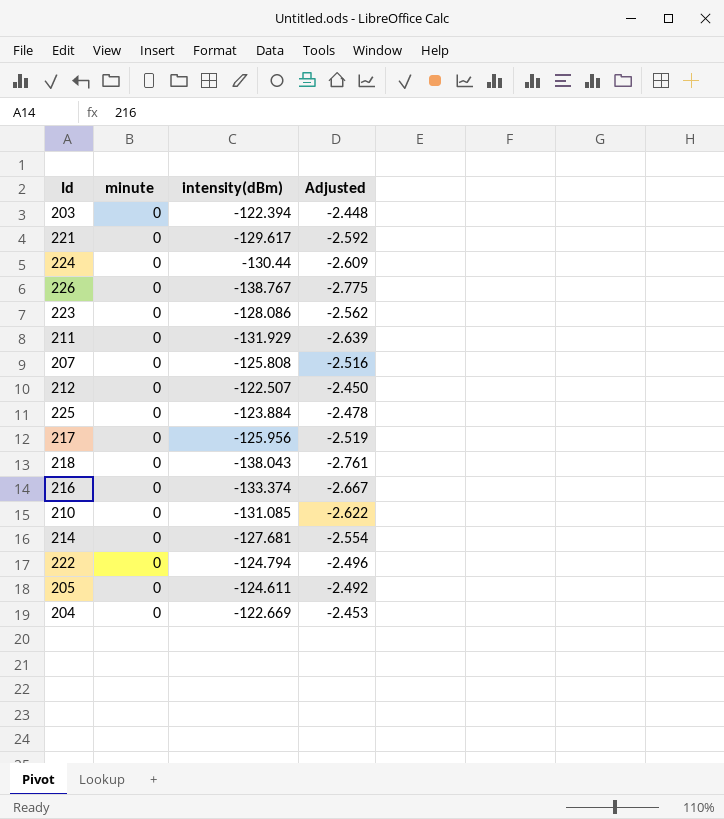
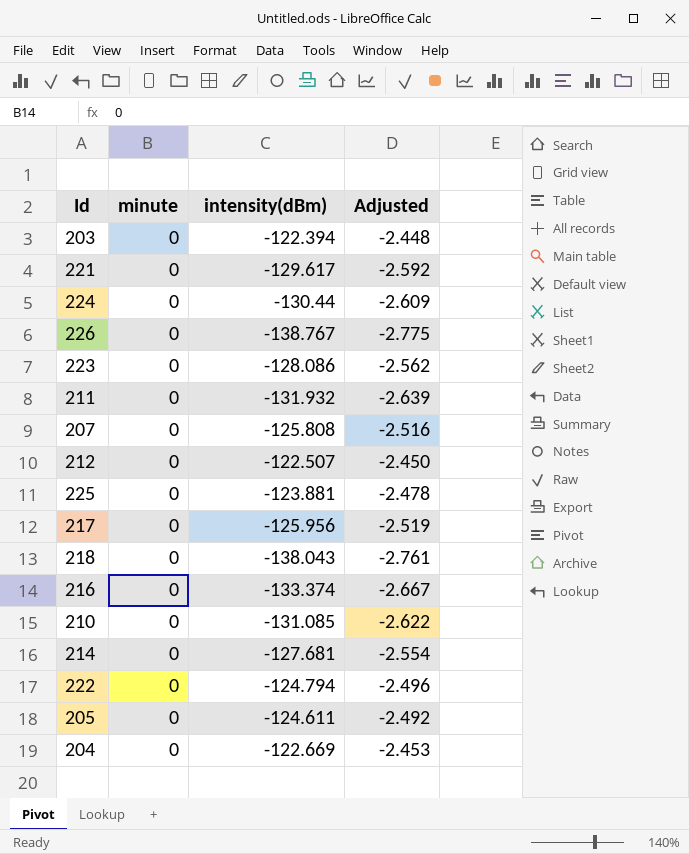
211 | intensity(dBm): -131.929 -> -131.932
225 | intensity(dBm): -123.884 -> -123.881

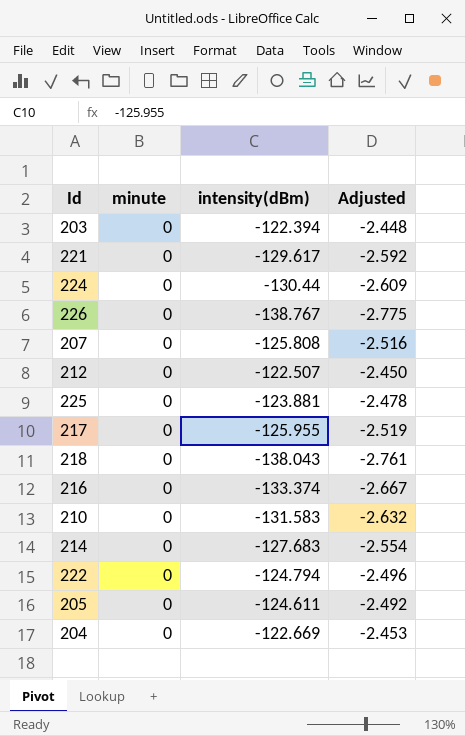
row 223: 0 | -128.086 | -2.562 -> none
row 211: 0 | -131.932 | -2.639 -> none
217 | intensity(dBm): -125.956 -> -125.955
210 | intensity(dBm): -131.085 -> -131.583
210 | Adjusted: -2.622 -> -2.632
214 | intensity(dBm): -127.681 -> -127.683

